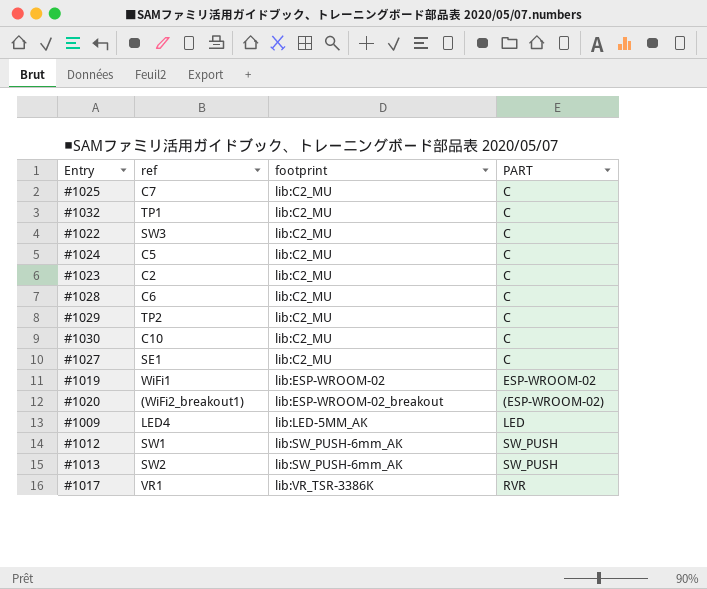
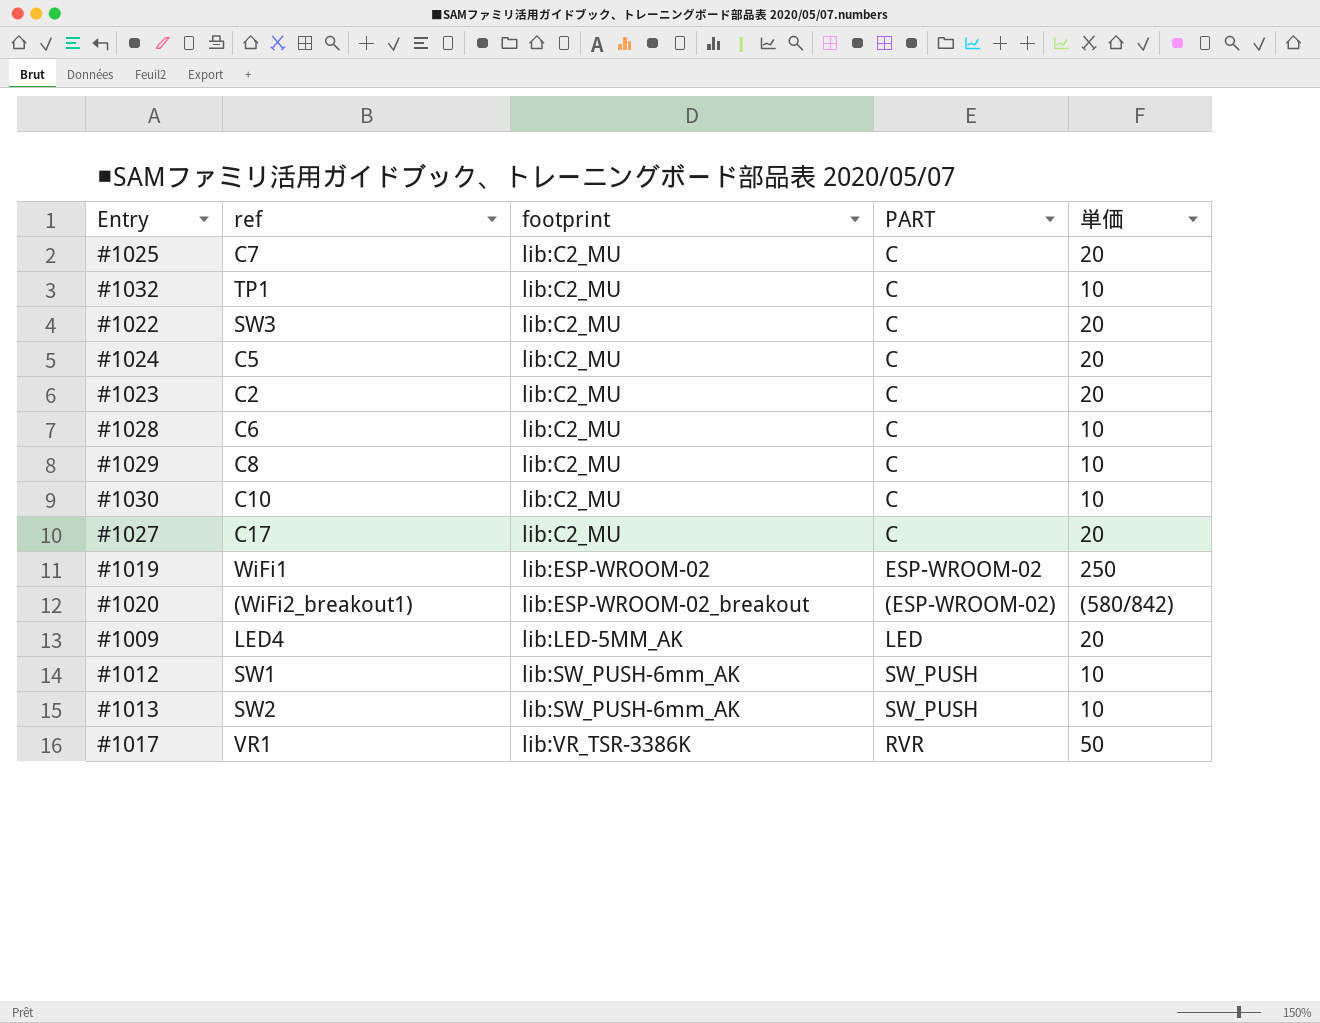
column 単価 | position: none -> 5
#1029 | ref: TP2 -> C8
#1027 | ref: SE1 -> C17

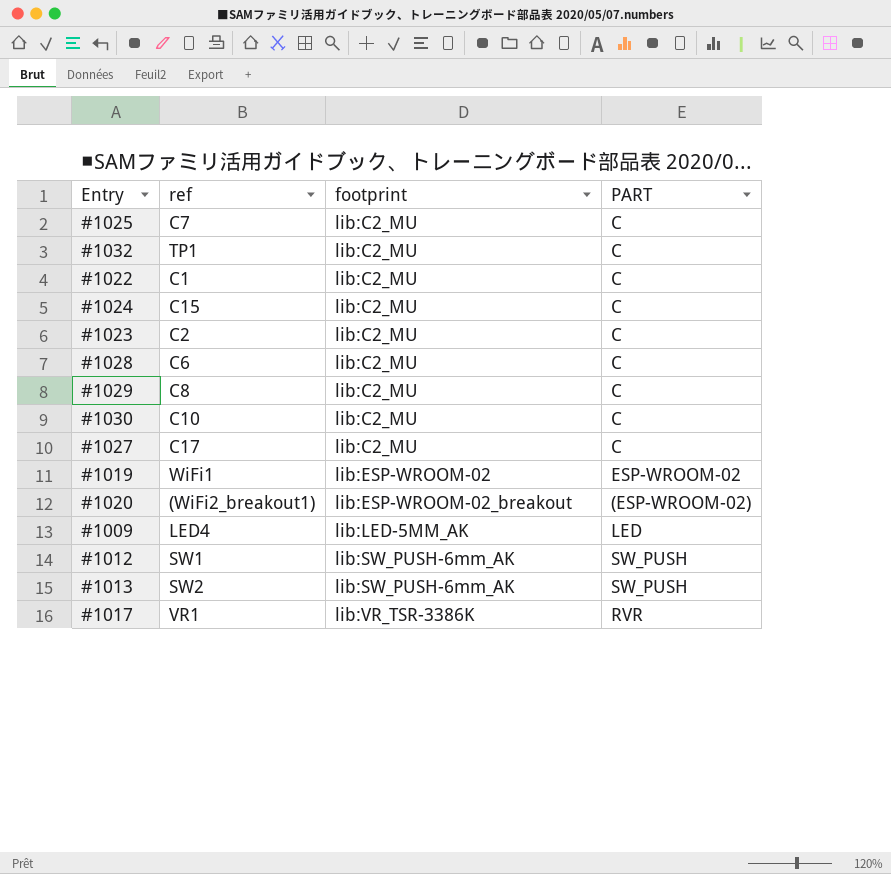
column 単価 | position: 5 -> none
#1022 | ref: SW3 -> C1
#1024 | ref: C5 -> C15

